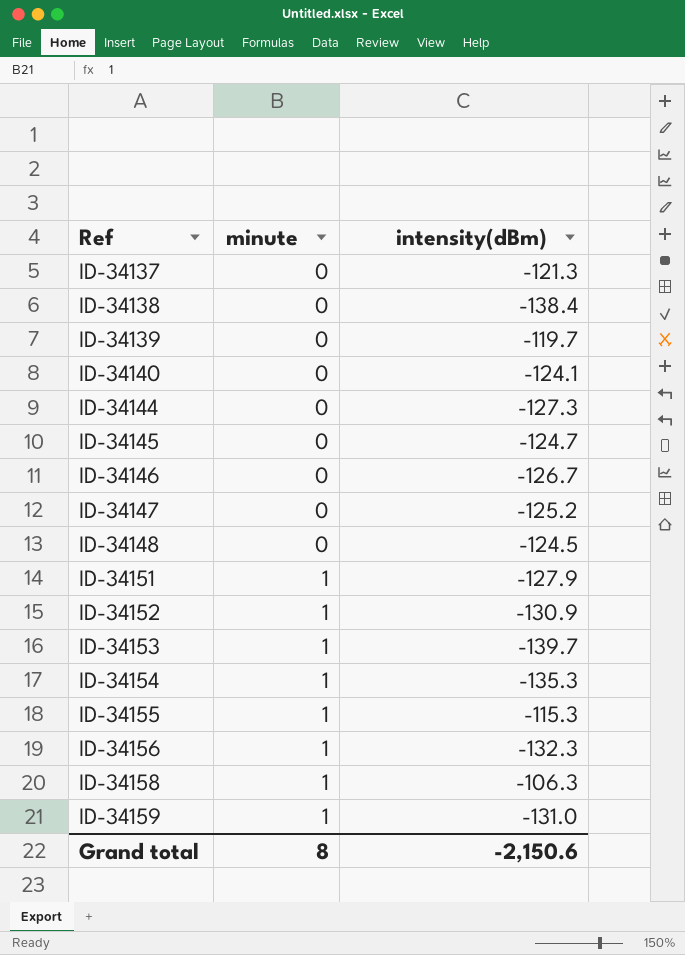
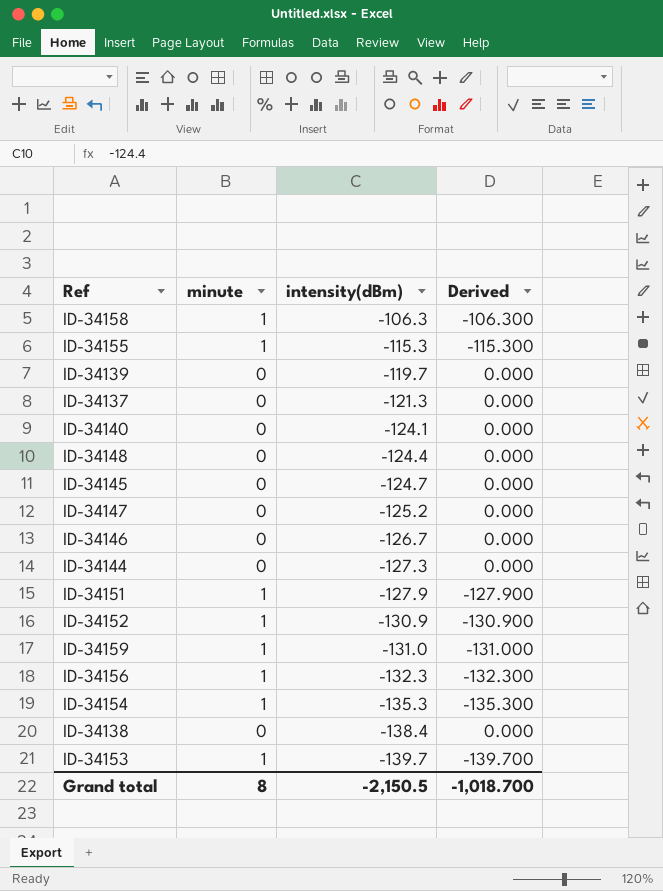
row order: Ref ascending -> intensity(dBm) descending
column Derived | formula: none -> [minute] * [intensity(dBm)]
ID-34148 | intensity(dBm): -124.5 -> -124.4
Grand total | intensity(dBm): -2,150.6 -> -2,150.5

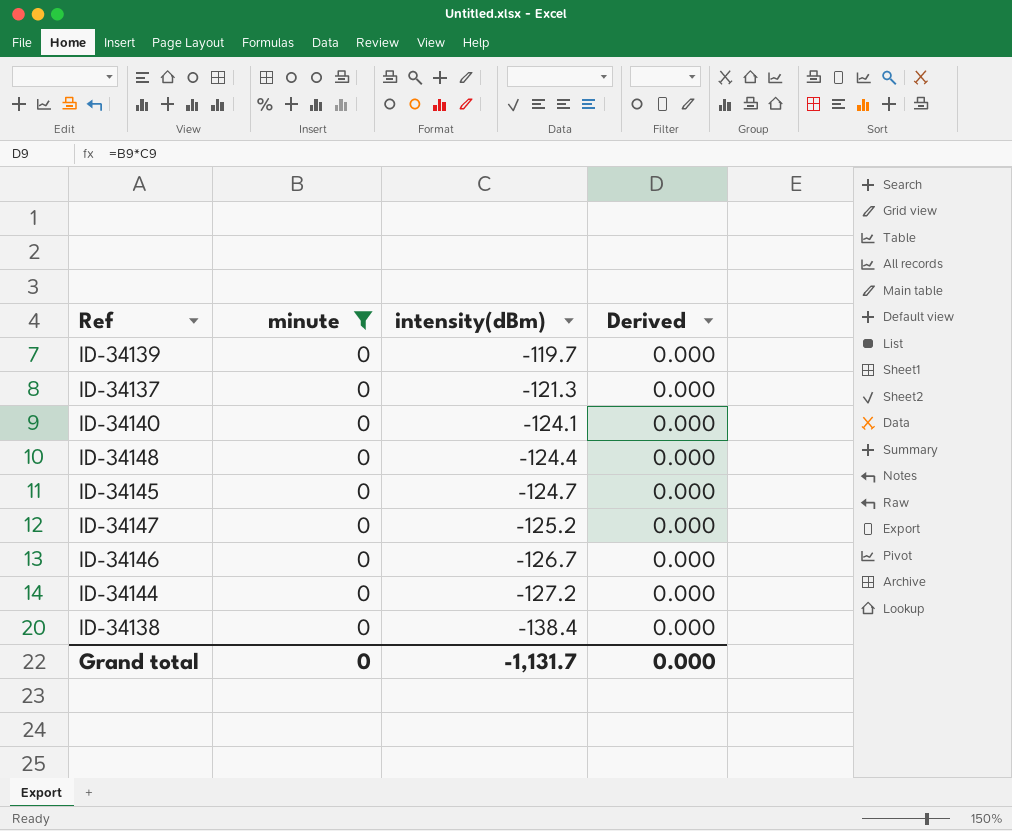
filter: none -> minute = 0
ID-34144 | intensity(dBm): -127.3 -> -127.2
Grand total | minute: 8 -> 0
Grand total | intensity(dBm): -2,150.5 -> -1,131.7
Grand total | Derived: -1,018.700 -> 0.000

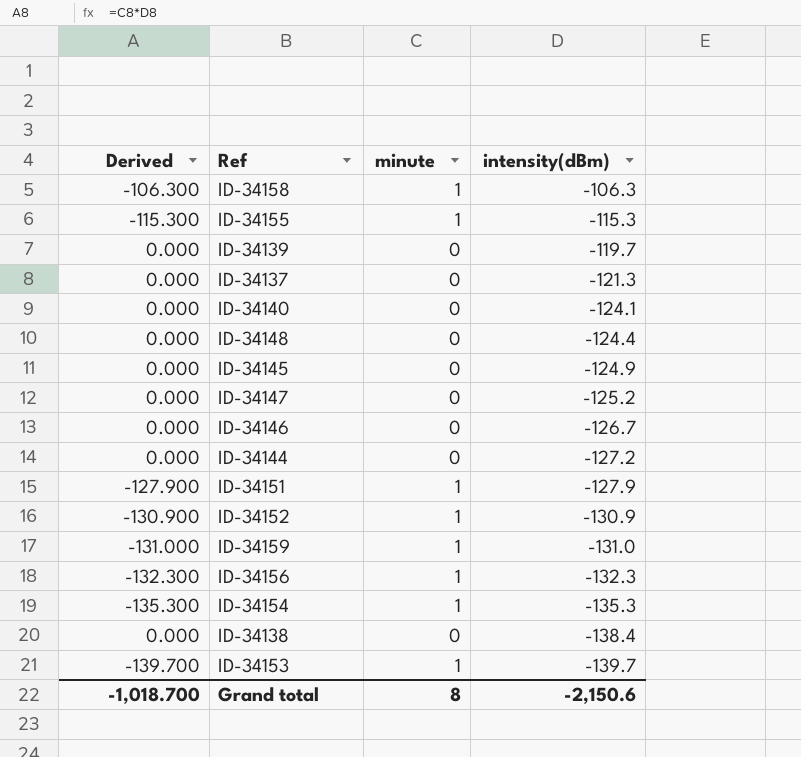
filter: minute = 0 -> none
column Derived | position: 4 -> 1
ID-34145 | intensity(dBm): -124.7 -> -124.9
Grand total | Derived: 0.000 -> -1,018.700
Grand total | minute: 0 -> 8
Grand total | intensity(dBm): -1,131.7 -> -2,150.6

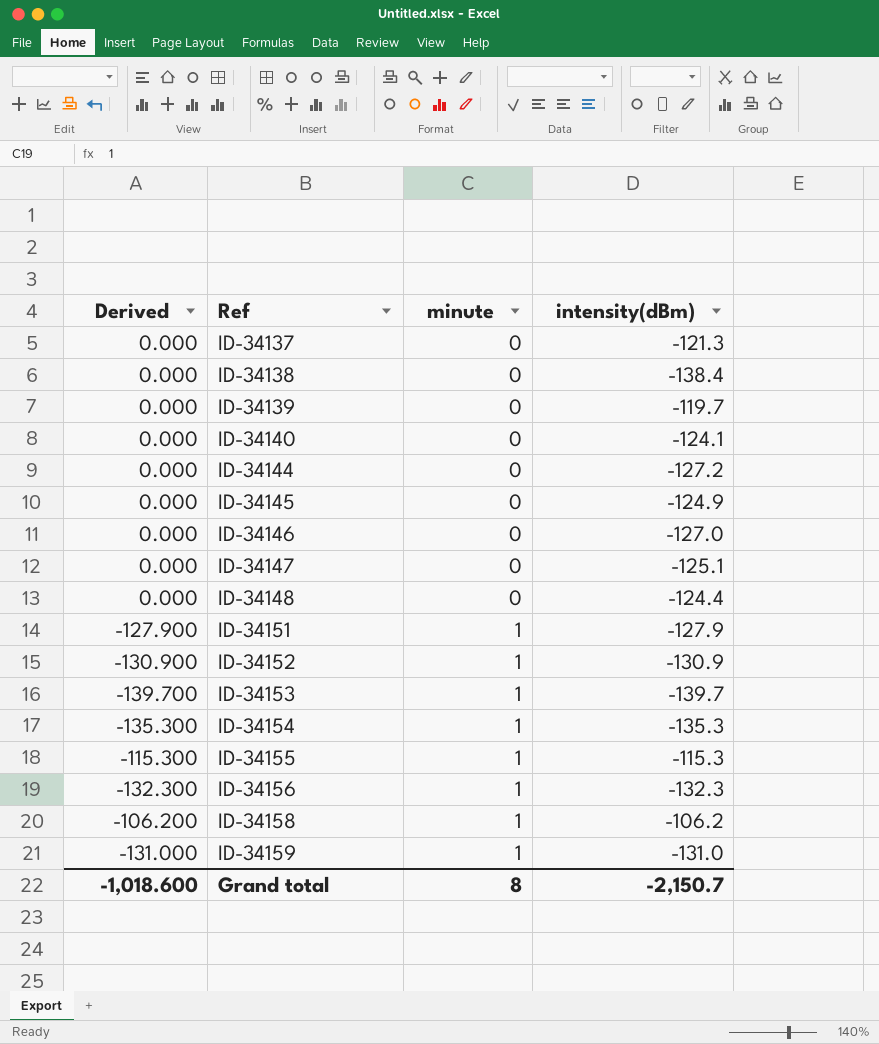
row order: intensity(dBm) descending -> Ref ascending
ID-34146 | intensity(dBm): -126.7 -> -127.0
ID-34147 | intensity(dBm): -125.2 -> -125.1
ID-34158 | Derived: -106.300 -> -106.200
ID-34158 | intensity(dBm): -106.3 -> -106.2
Grand total | Derived: -1,018.700 -> -1,018.600
Grand total | intensity(dBm): -2,150.6 -> -2,150.7

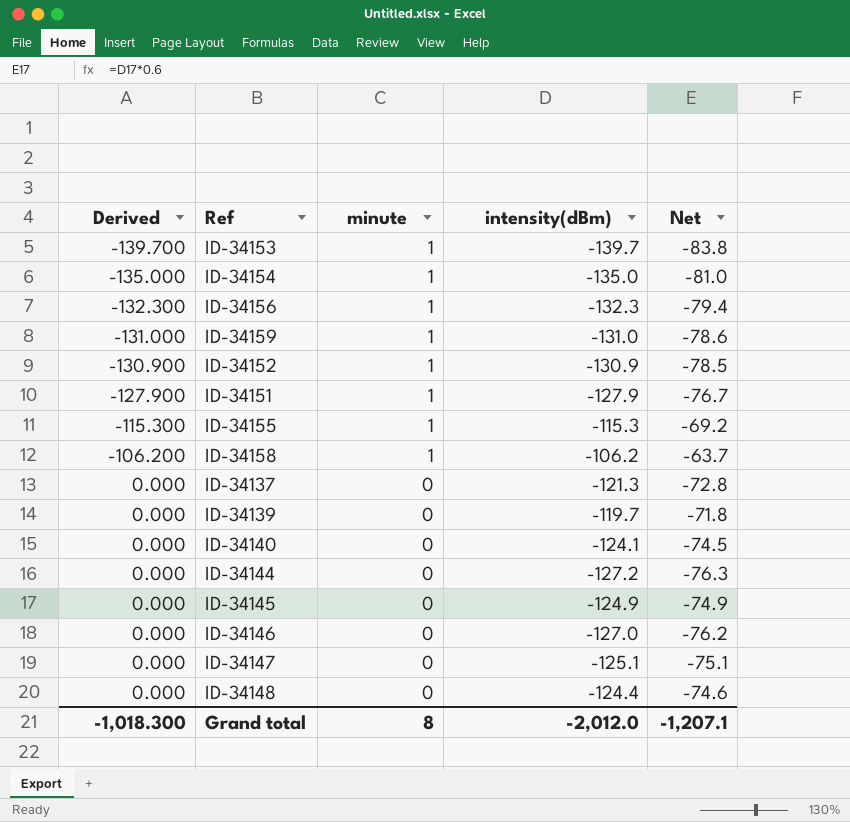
row order: Ref ascending -> Derived ascending
column Net | formula: none -> [intensity(dBm)] * 0.6
row ID-34138: 0.000 | 0 | -138.4 -> none
ID-34154 | Derived: -135.300 -> -135.000
ID-34154 | intensity(dBm): -135.3 -> -135.0
Grand total | Derived: -1,018.600 -> -1,018.300
Grand total | intensity(dBm): -2,150.7 -> -2,012.0

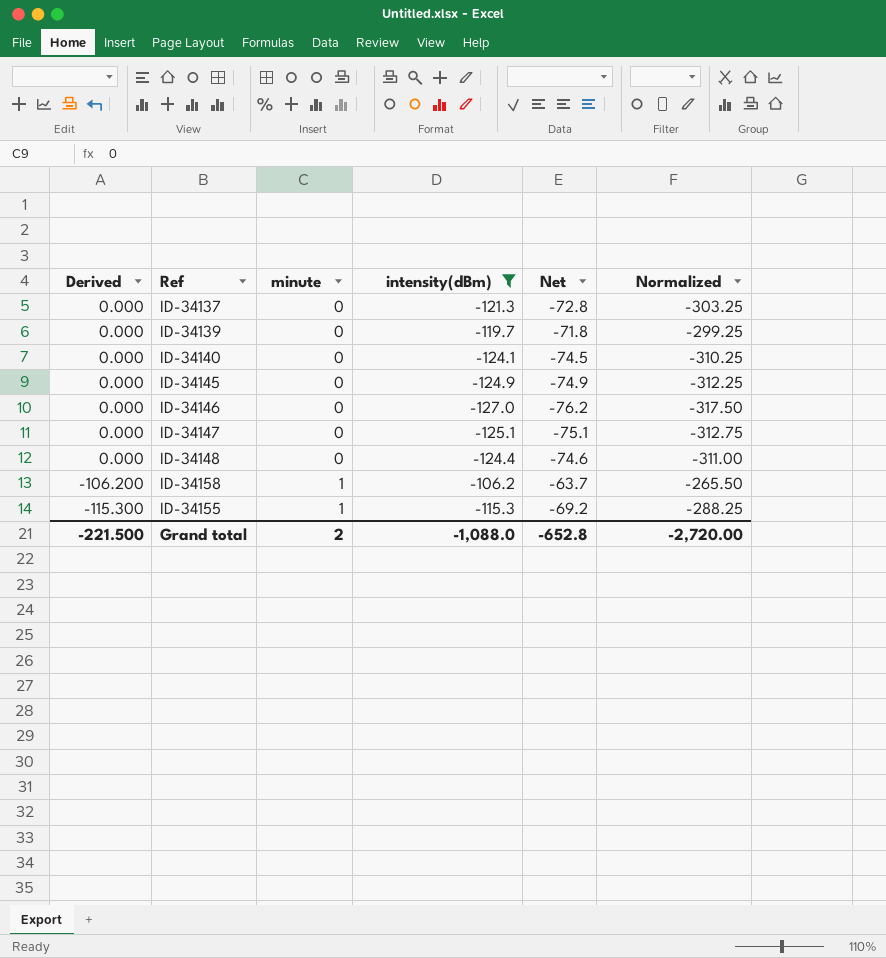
filter: none -> intensity(dBm) >= -127.0
row order: Derived ascending -> Derived descending
column Normalized | formula: none -> [intensity(dBm)] * 2.5
Grand total | Derived: -1,018.300 -> -221.500
Grand total | minute: 8 -> 2
Grand total | intensity(dBm): -2,012.0 -> -1,088.0
Grand total | Net: -1,207.1 -> -652.8

